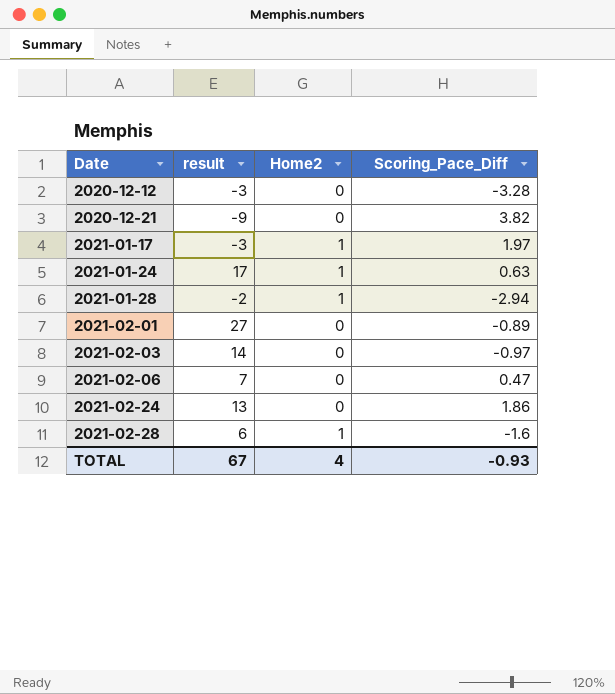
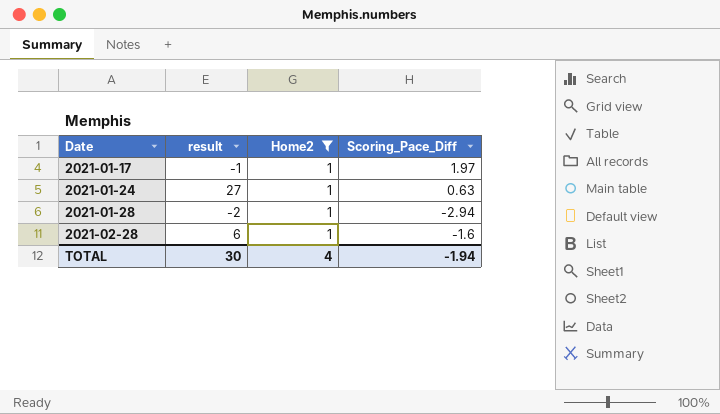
filter: none -> Home2 = 1
2021-01-17 | result: -3 -> -1
2021-01-24 | result: 17 -> 27
TOTAL | result: 67 -> 30
TOTAL | Scoring_Pace_Diff: -0.93 -> -1.94

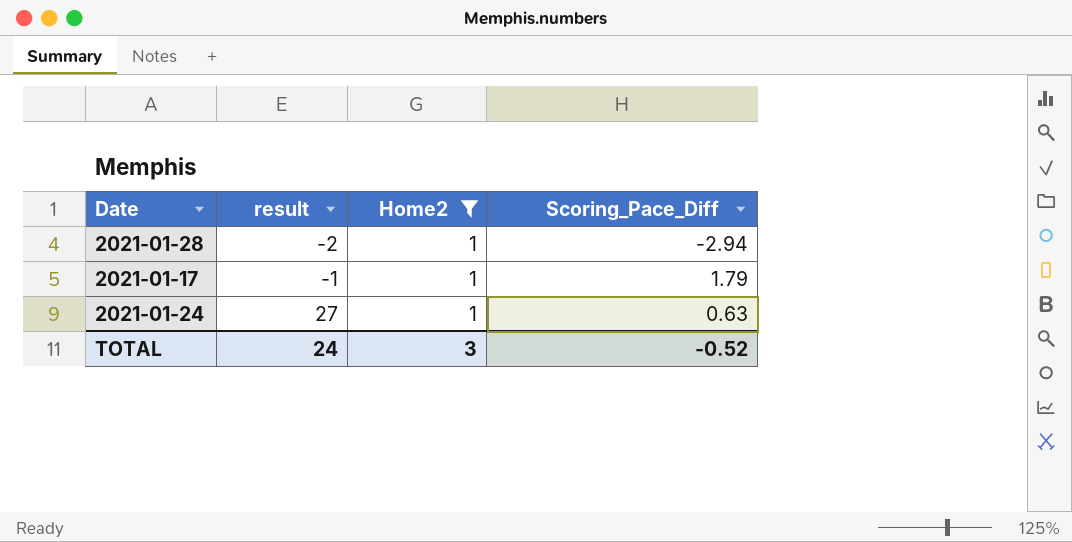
row order: Date ascending -> result ascending
row 2021-02-28: 6 | 1 | -1.6 -> none
2021-01-17 | Scoring_Pace_Diff: 1.97 -> 1.79
TOTAL | result: 30 -> 24
TOTAL | Home2: 4 -> 3
TOTAL | Scoring_Pace_Diff: -1.94 -> -0.52

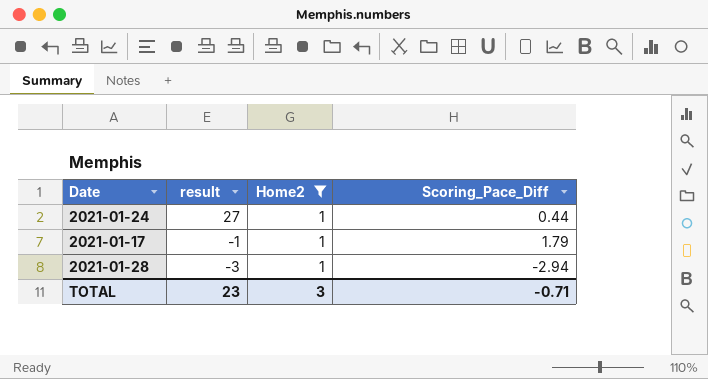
row order: result ascending -> result descending
2021-01-24 | Scoring_Pace_Diff: 0.63 -> 0.44
2021-01-28 | result: -2 -> -3
TOTAL | result: 24 -> 23
TOTAL | Scoring_Pace_Diff: -0.52 -> -0.71

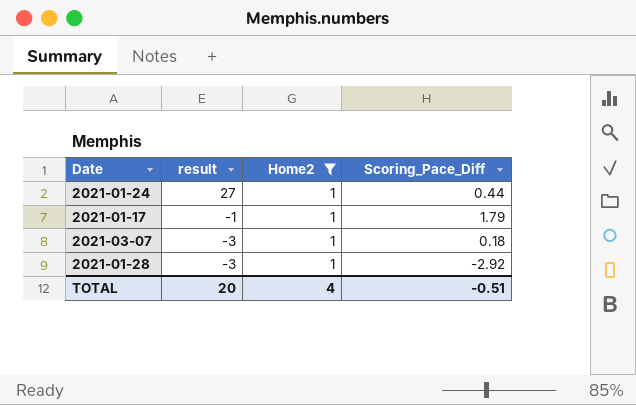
row 2021-03-07: none -> -3 | 1 | 0.18
2021-01-28 | Scoring_Pace_Diff: -2.94 -> -2.92
TOTAL | result: 23 -> 20
TOTAL | Home2: 3 -> 4
TOTAL | Scoring_Pace_Diff: -0.71 -> -0.51

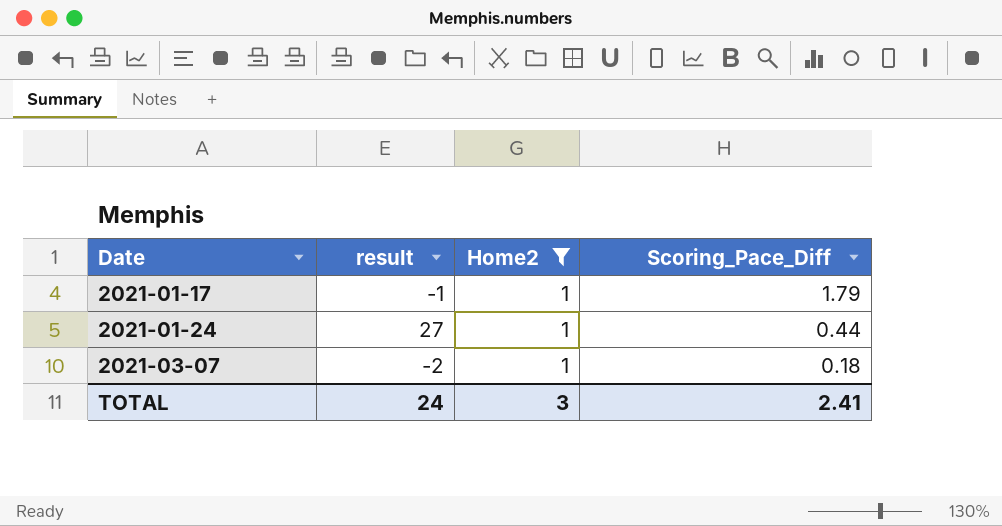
row order: result descending -> Date ascending
row 2021-01-28: -3 | 1 | -2.92 -> none
2021-03-07 | result: -3 -> -2
TOTAL | result: 20 -> 24
TOTAL | Home2: 4 -> 3
TOTAL | Scoring_Pace_Diff: -0.51 -> 2.41

